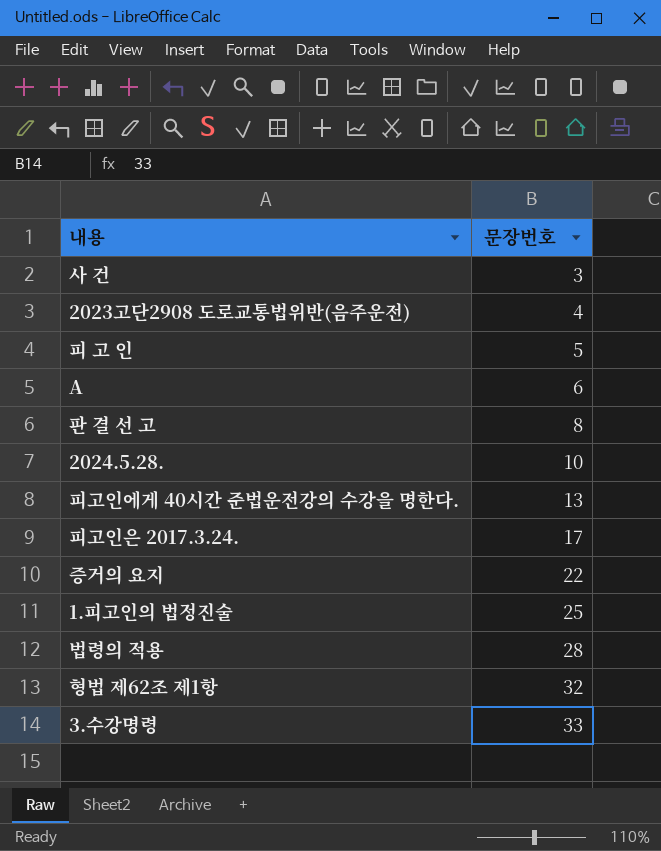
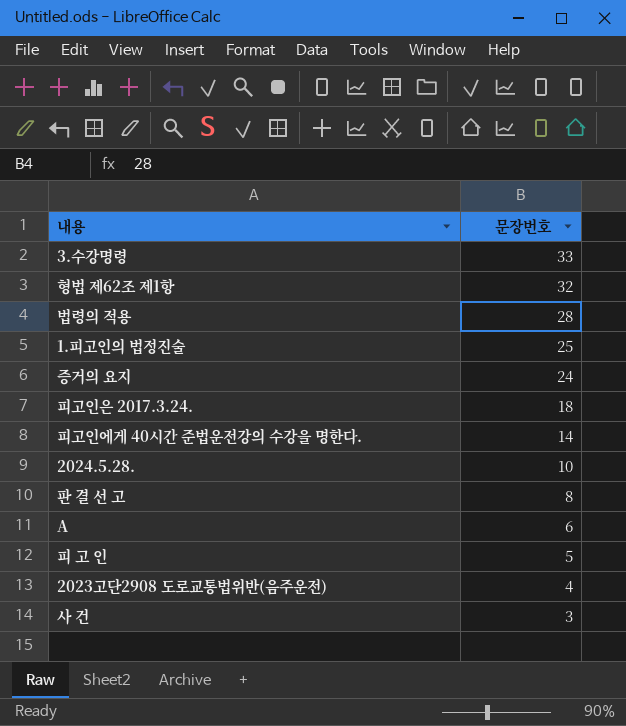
row order: 문장번호 ascending -> 문장번호 descending
증거의 요지 | 문장번호: 22 -> 24
피고인은 2017.3.24. | 문장번호: 17 -> 18
피고인에게 40시간 준법운전강의 수강을 명한다. | 문장번호: 13 -> 14

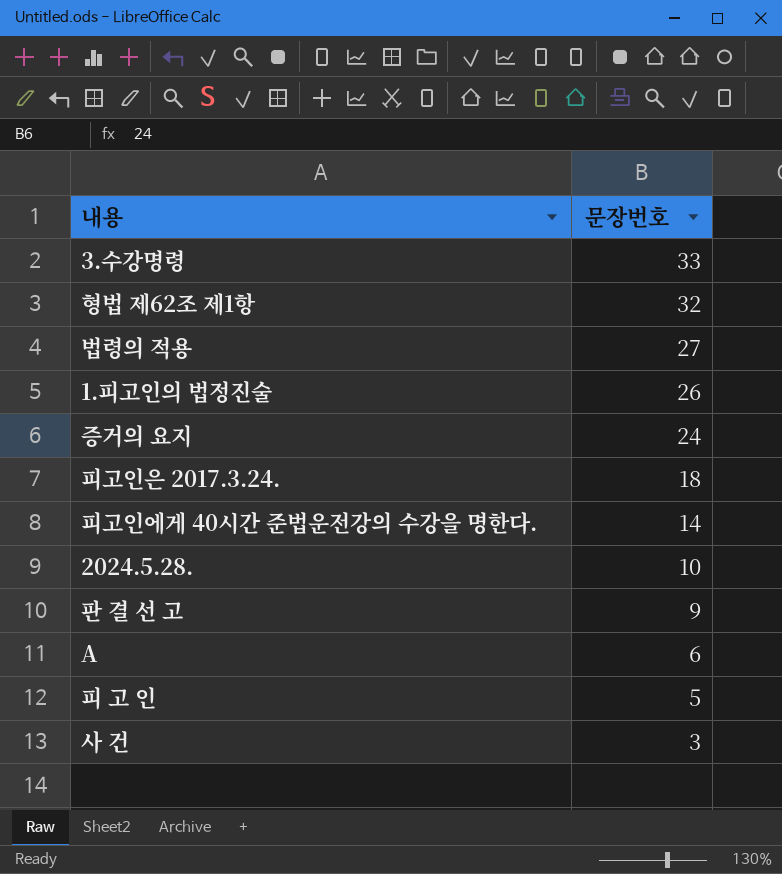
row 2023고단2908 도로교통법위반(음주운전): 4 -> none
법령의 적용 | 문장번호: 28 -> 27
1.피고인의 법정진술 | 문장번호: 25 -> 26
판 결 선 고 | 문장번호: 8 -> 9

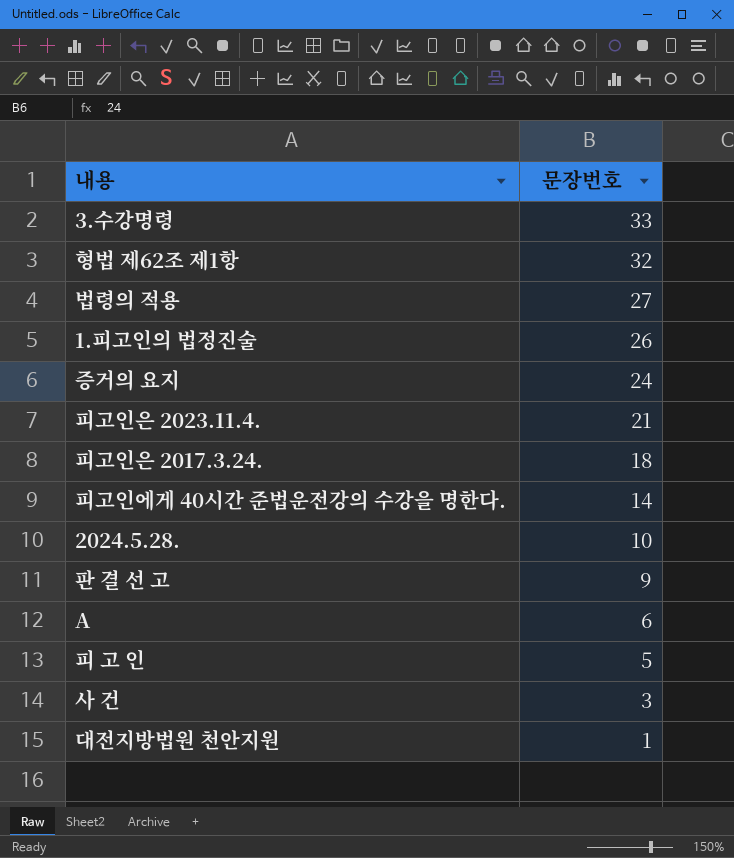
row 피고인은 2023.11.4.: none -> 21
row 대전지방법원 천안지원: none -> 1

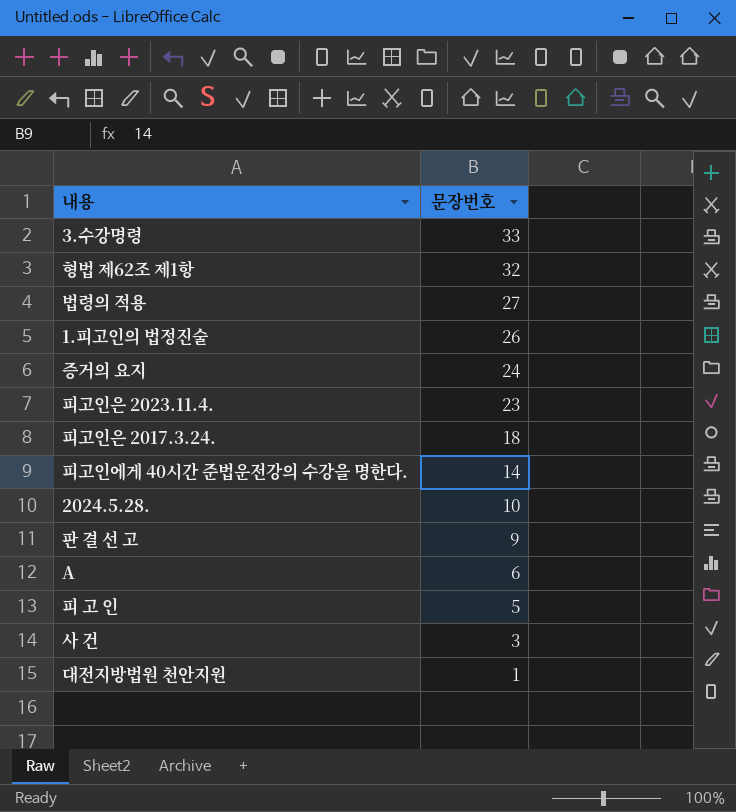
피고인은 2023.11.4. | 문장번호: 21 -> 23

